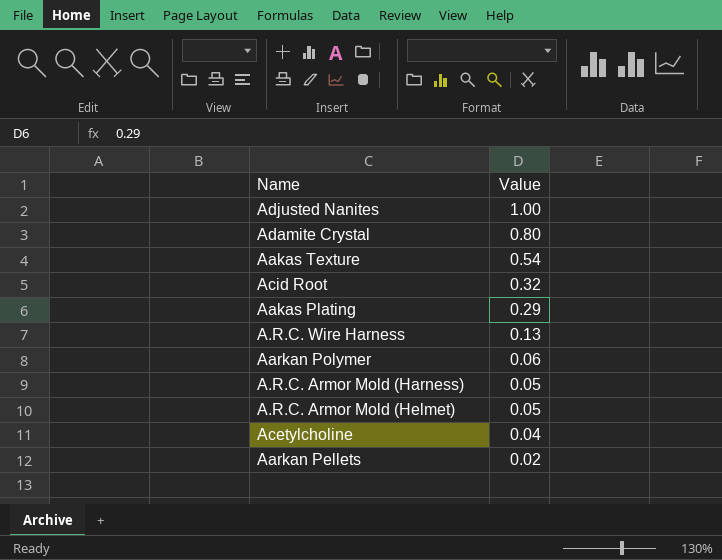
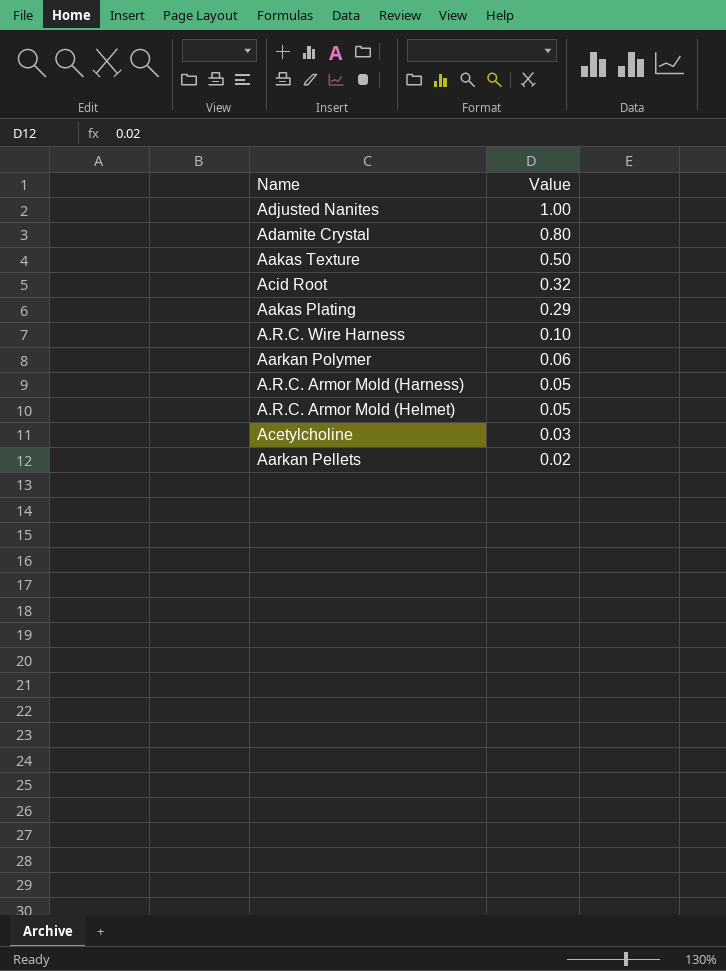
Aakas Texture | Value: 0.54 -> 0.50
A.R.C. Wire Harness | Value: 0.13 -> 0.10
Acetylcholine | Value: 0.04 -> 0.03

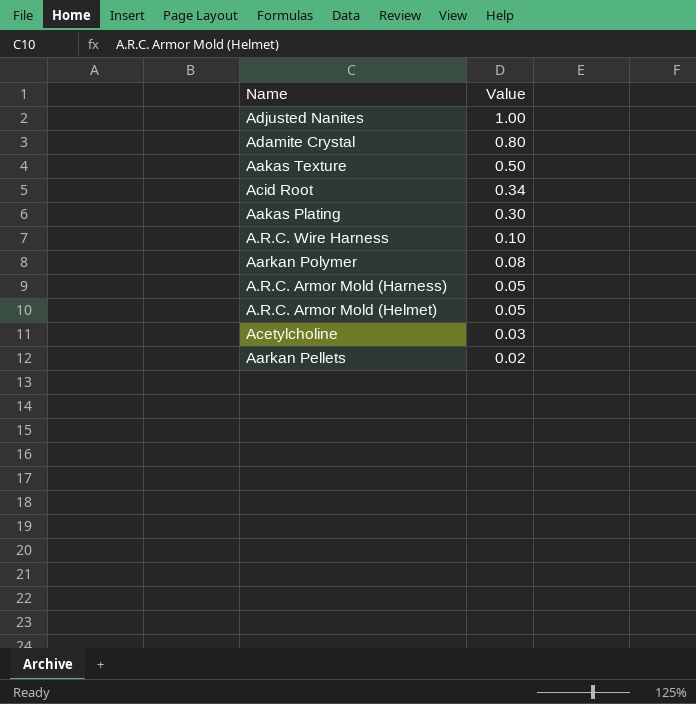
Acid Root | Value: 0.32 -> 0.34
Aakas Plating | Value: 0.29 -> 0.30
Aarkan Polymer | Value: 0.06 -> 0.08

